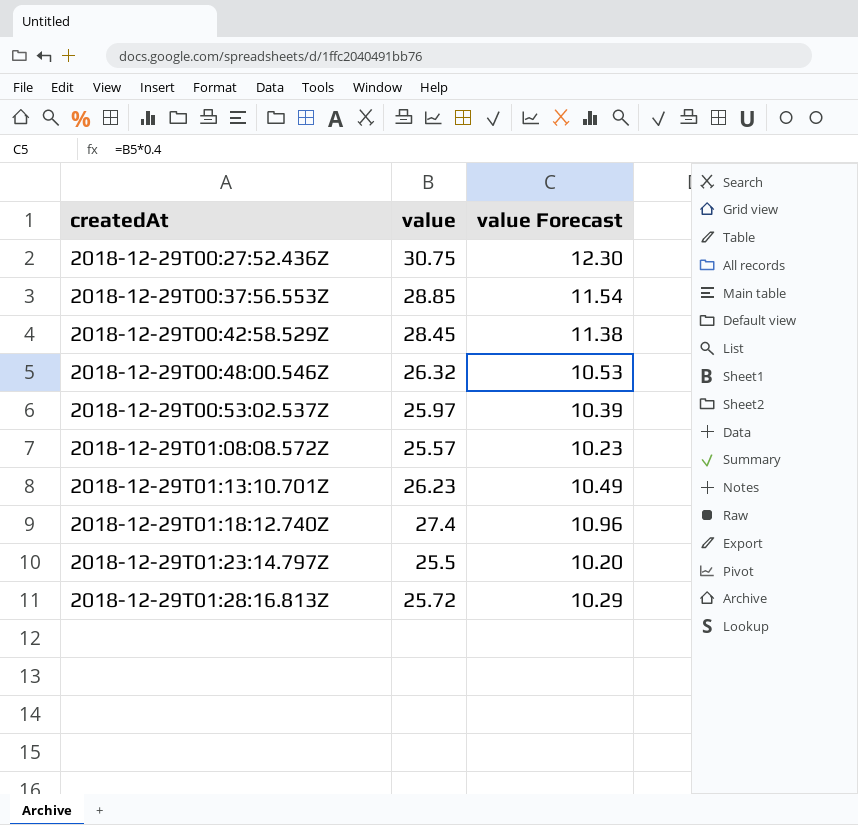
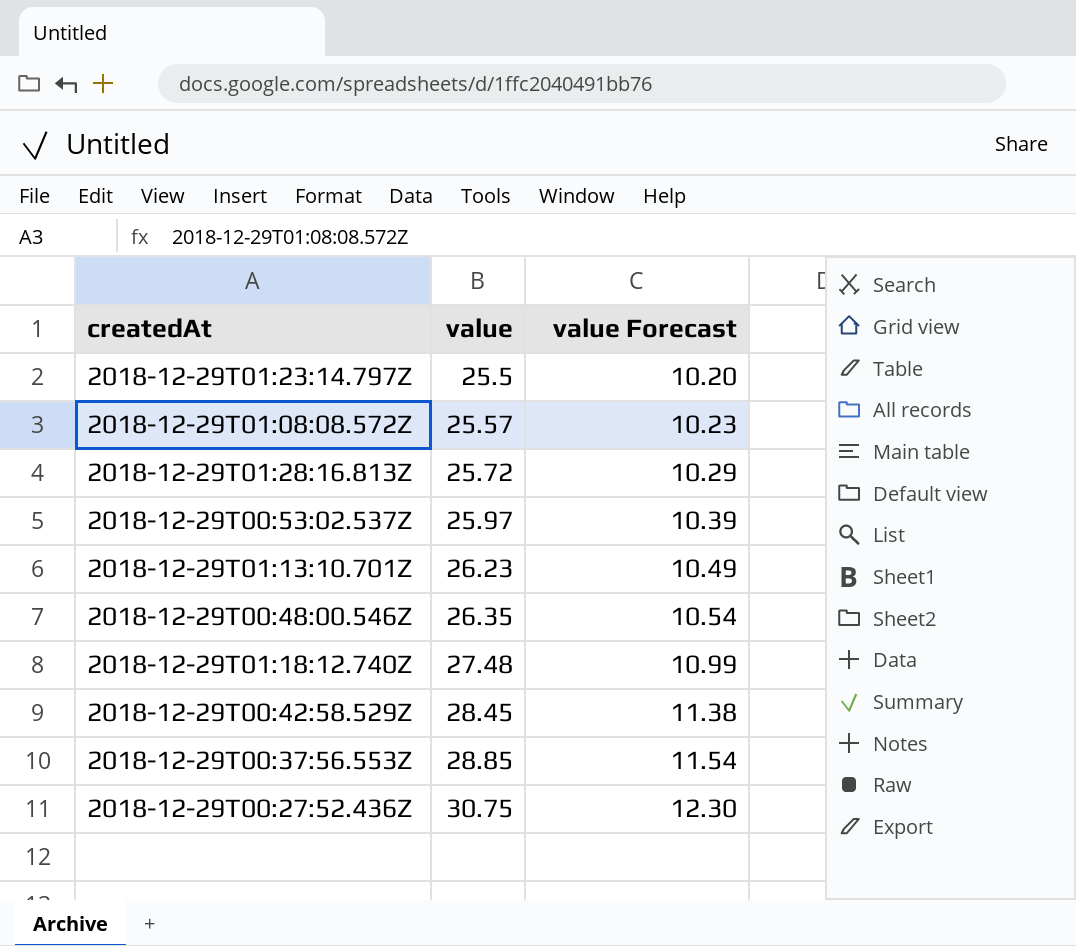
row order: createdAt ascending -> value ascending
2018-12-29T00:48:00.546Z | value: 26.32 -> 26.35
2018-12-29T00:48:00.546Z | value Forecast: 10.53 -> 10.54
2018-12-29T01:18:12.740Z | value: 27.4 -> 27.48
2018-12-29T01:18:12.740Z | value Forecast: 10.96 -> 10.99

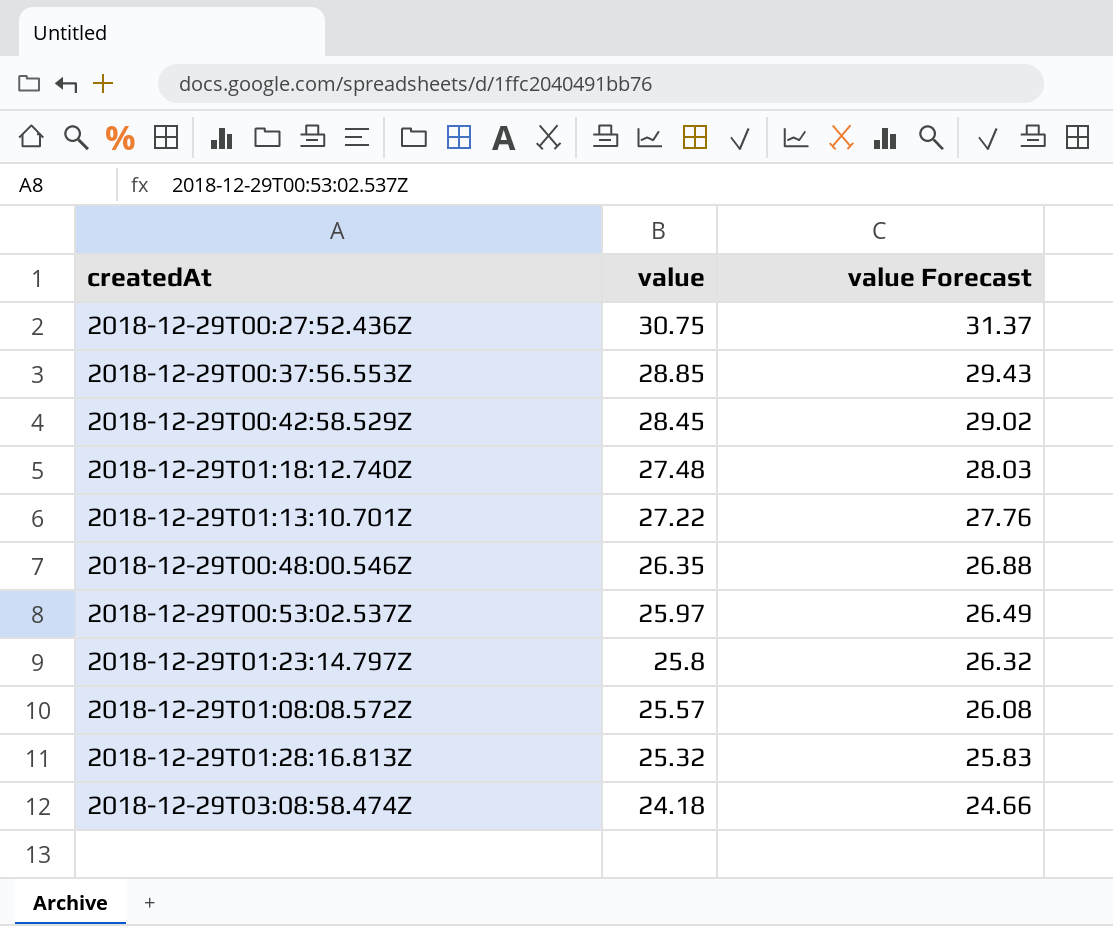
row order: value ascending -> value descending
column value Forecast | formula: [value] * 0.4 -> [value] * 1.02
2018-12-29T01:13:10.701Z | value: 26.23 -> 27.22
2018-12-29T01:23:14.797Z | value: 25.5 -> 25.8
2018-12-29T01:28:16.813Z | value: 25.72 -> 25.32
row 2018-12-29T03:08:58.474Z: none -> 24.18 | 24.66

